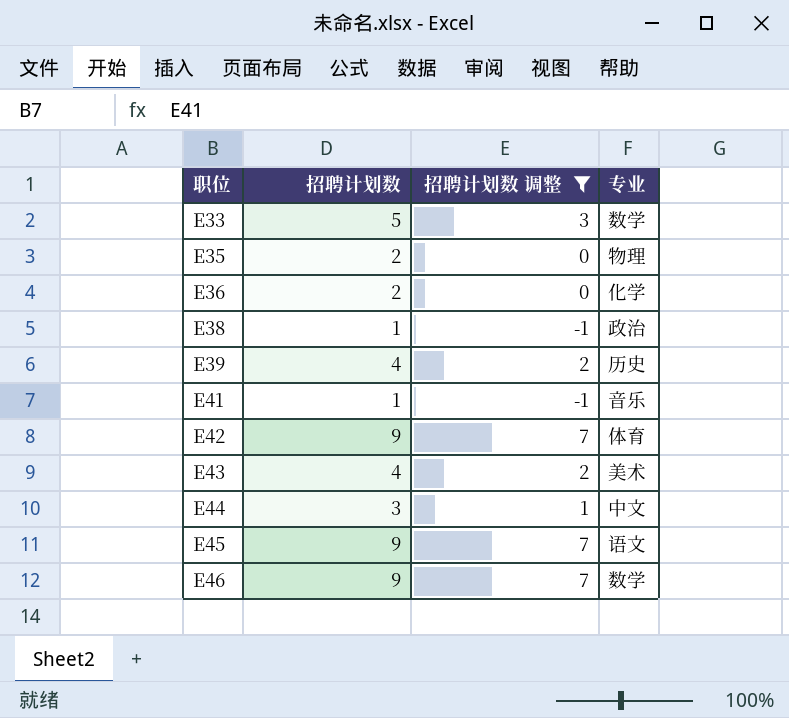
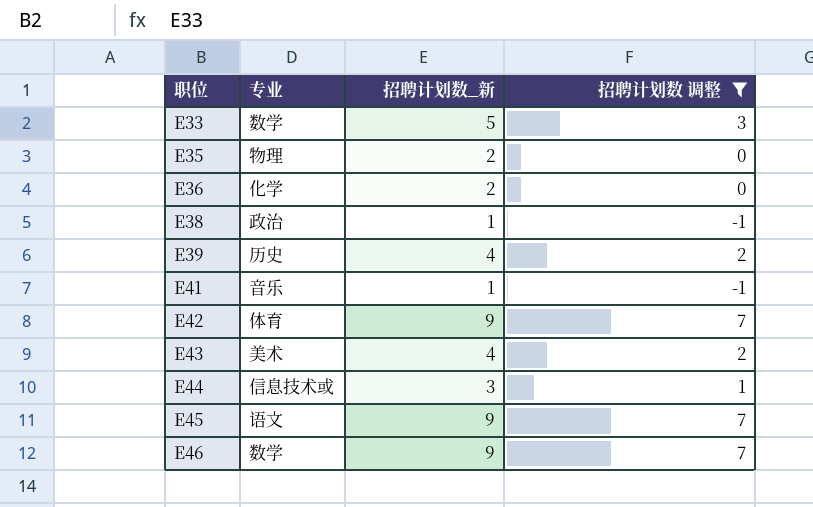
column 专业 | position: 4 -> 2
column name: 招聘计划数 -> 招聘计划数_新
E44 | 专业: 中文 -> 信息技术或

